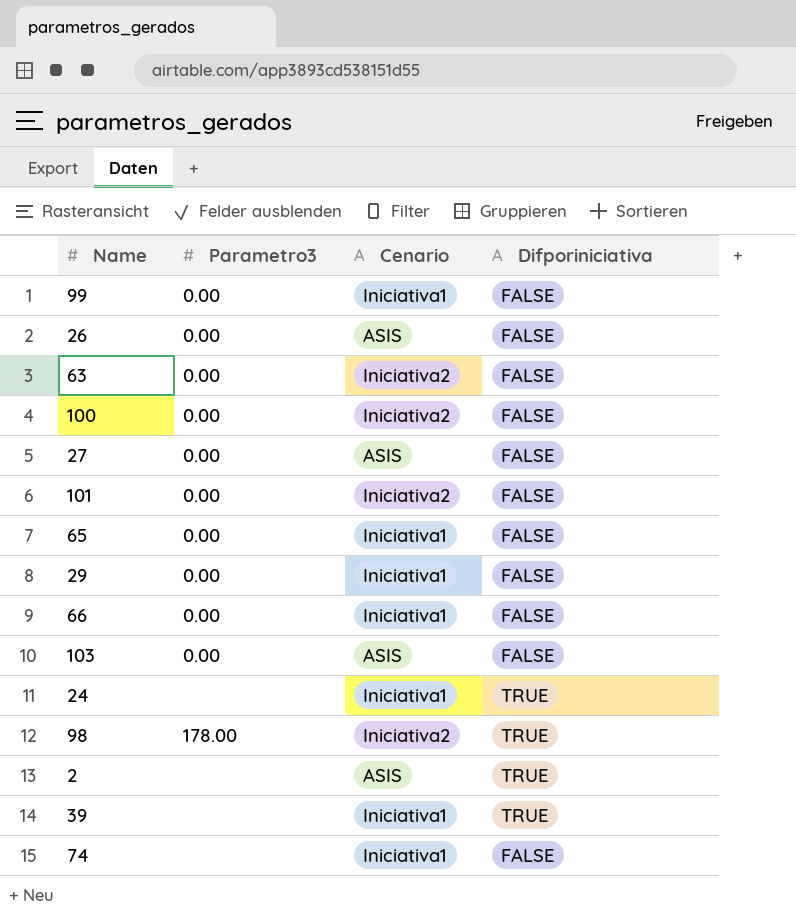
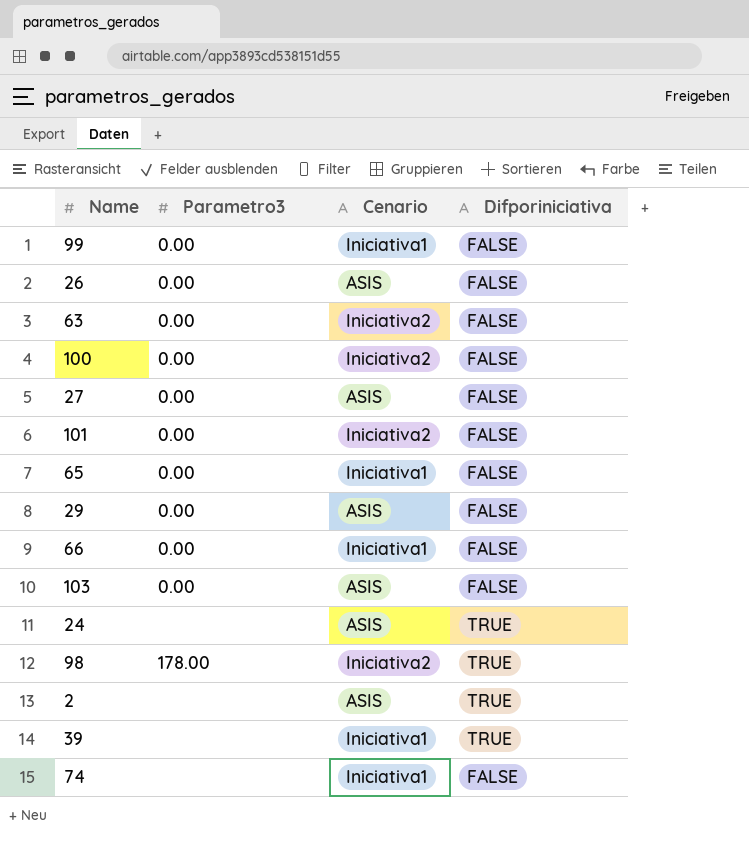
29 | Cenario: Iniciativa1 -> ASIS
24 | Cenario: Iniciativa1 -> ASIS

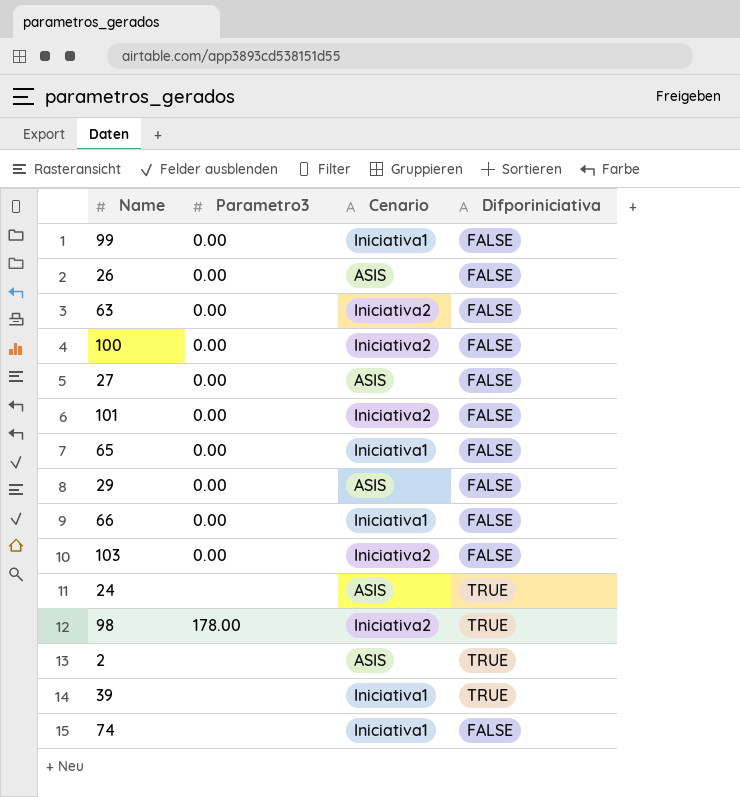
103 | Cenario: ASIS -> Iniciativa2

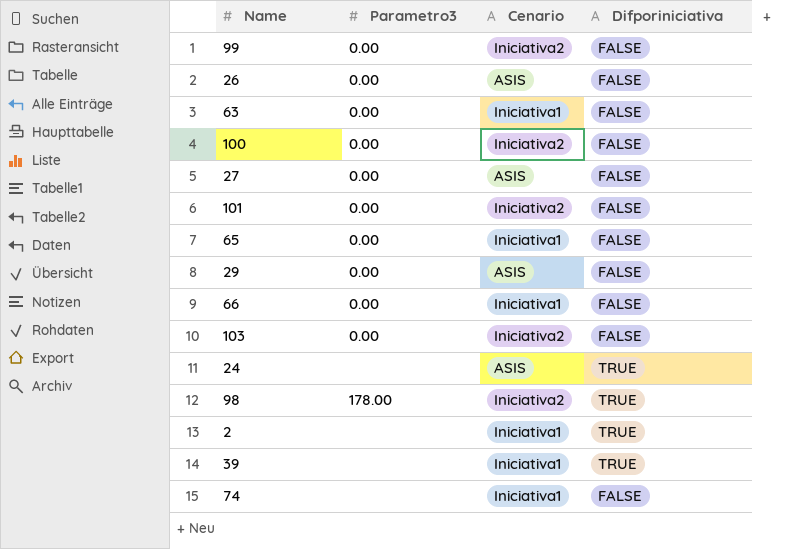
99 | Cenario: Iniciativa1 -> Iniciativa2
63 | Cenario: Iniciativa2 -> Iniciativa1
2 | Cenario: ASIS -> Iniciativa1

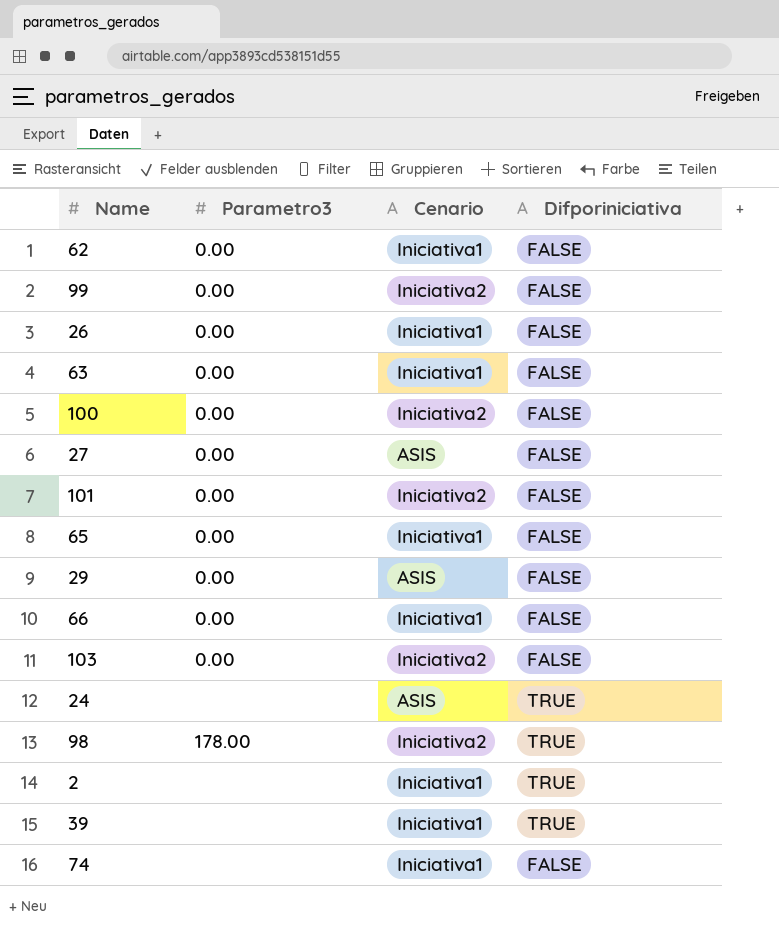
row 62: none -> 0.00 | Iniciativa1 | FALSE
26 | Cenario: ASIS -> Iniciativa1

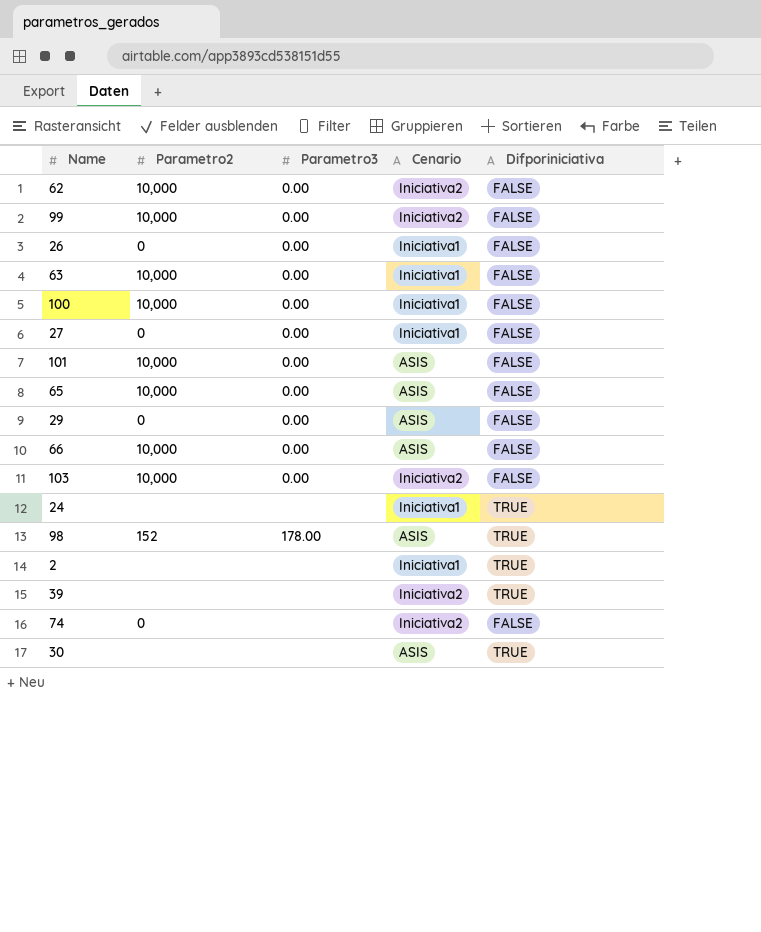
column Parametro2 | position: none -> 2
62 | Cenario: Iniciativa1 -> Iniciativa2
100 | Cenario: Iniciativa2 -> Iniciativa1
27 | Cenario: ASIS -> Iniciativa1
101 | Cenario: Iniciativa2 -> ASIS
65 | Cenario: Iniciativa1 -> ASIS
66 | Cenario: Iniciativa1 -> ASIS
24 | Cenario: ASIS -> Iniciativa1
98 | Cenario: Iniciativa2 -> ASIS
39 | Cenario: Iniciativa1 -> Iniciativa2
74 | Cenario: Iniciativa1 -> Iniciativa2
row 30: none -> none | none | ASIS | TRUE

